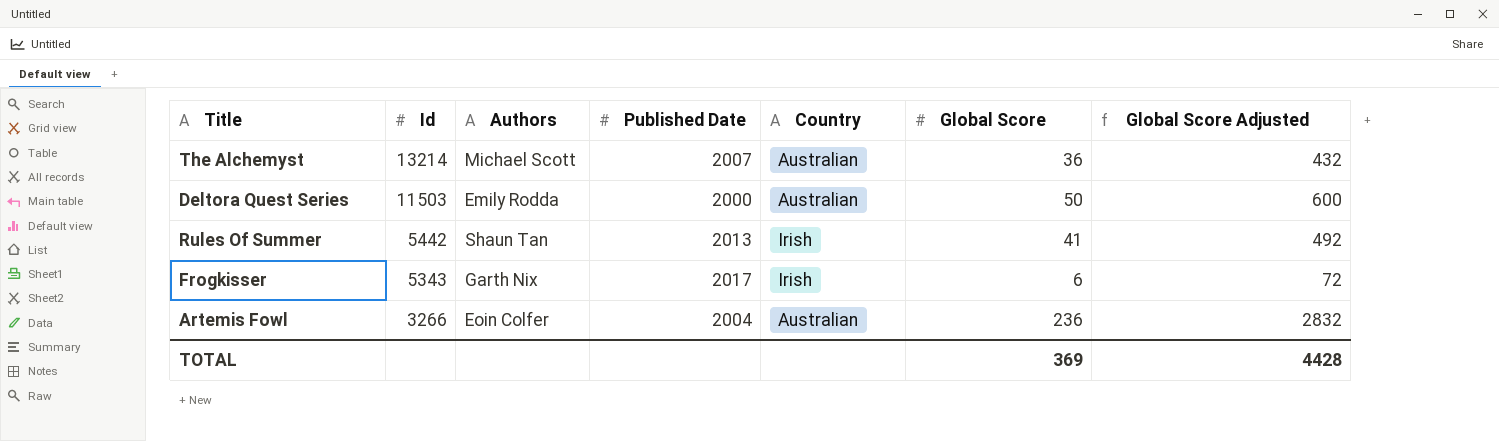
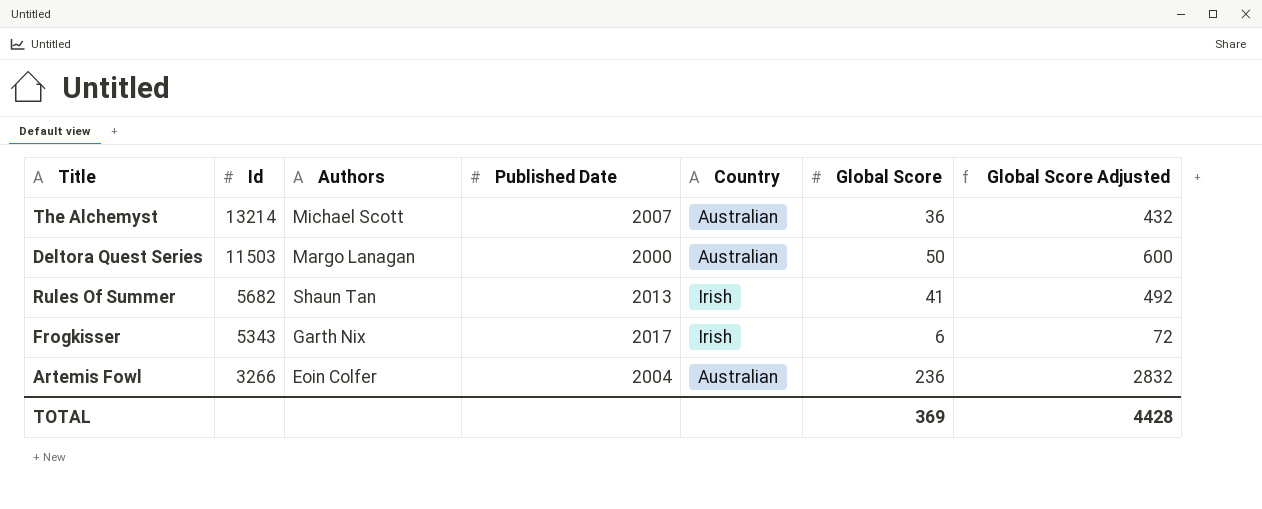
Deltora Quest Series | Authors: Emily Rodda -> Margo Lanagan
Rules Of Summer | Id: 5442 -> 5682

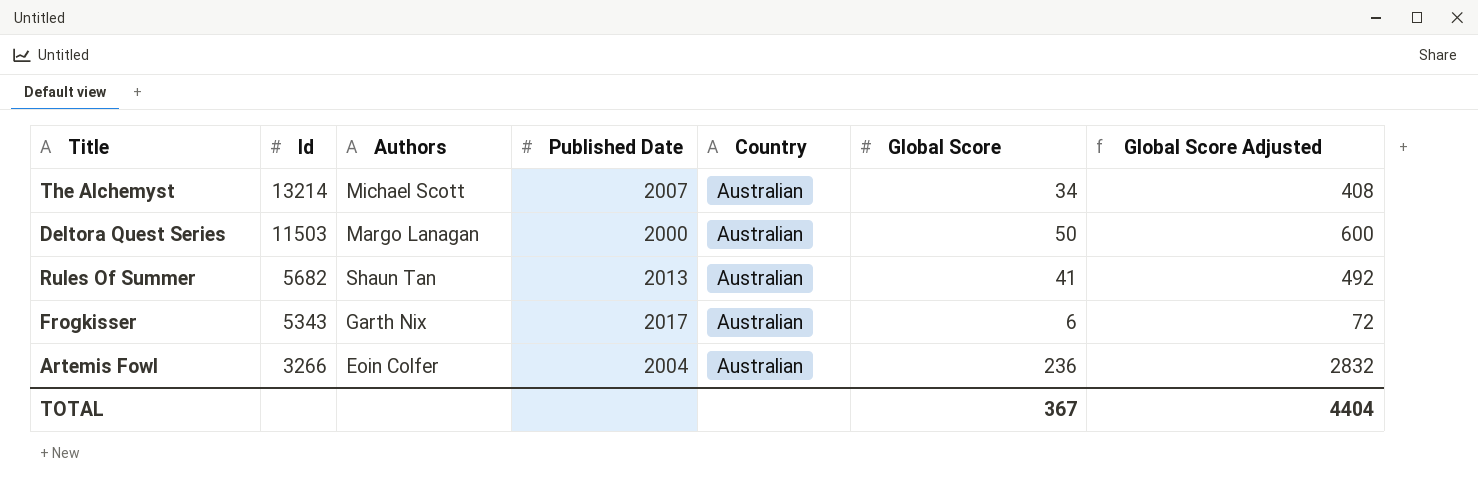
The Alchemyst | Global Score: 36 -> 34
The Alchemyst | Global Score Adjusted: 432 -> 408
Rules Of Summer | Country: Irish -> Australian
Frogkisser | Country: Irish -> Australian
TOTAL | Global Score: 369 -> 367
TOTAL | Global Score Adjusted: 4428 -> 4404

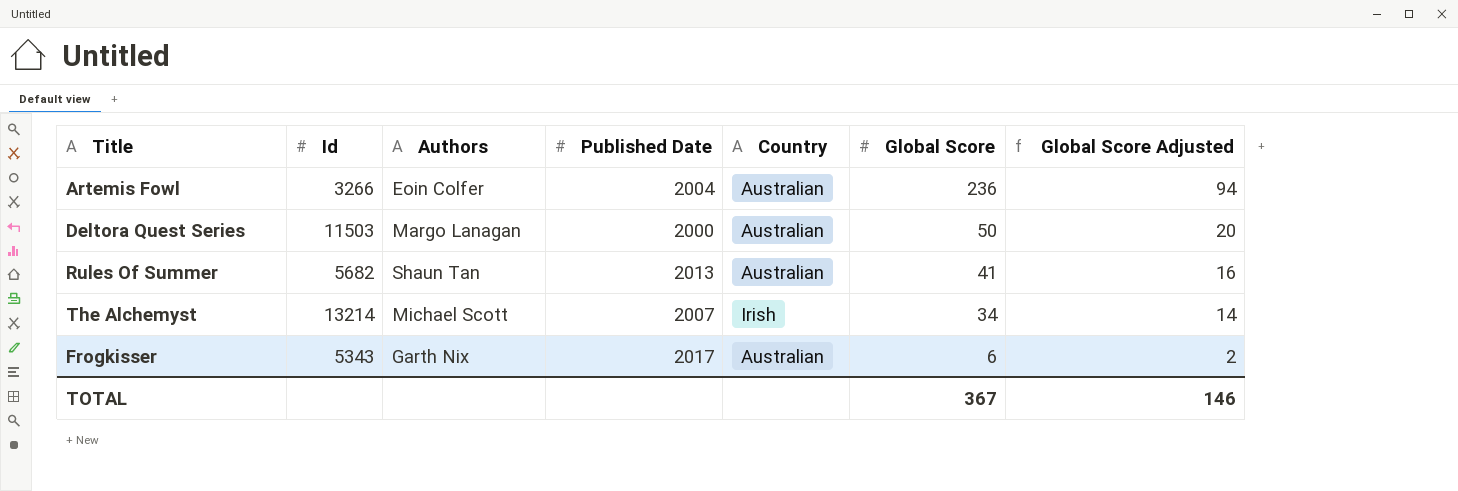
row order: Id descending -> Global Score descending
column Global Score Adjusted | formula: [Global Score] * 12 -> [Global Score] * 0.4
The Alchemyst | Country: Australian -> Irish
TOTAL | Global Score Adjusted: 4404 -> 146

